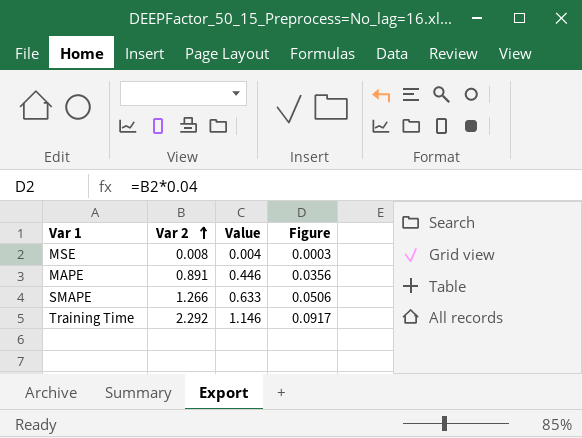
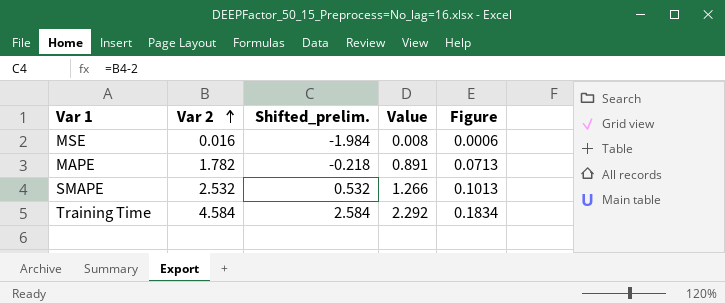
column Shifted_prelim. | formula: none -> [Var 2] - 2
MSE | Var 2: 0.008 -> 0.016
MSE | Value: 0.004 -> 0.008
MSE | Figure: 0.0003 -> 0.0006
MAPE | Var 2: 0.891 -> 1.782
MAPE | Value: 0.446 -> 0.891
MAPE | Figure: 0.0356 -> 0.0713
SMAPE | Var 2: 1.266 -> 2.532
SMAPE | Value: 0.633 -> 1.266
SMAPE | Figure: 0.0506 -> 0.1013
Training Time | Var 2: 2.292 -> 4.584
Training Time | Value: 1.146 -> 2.292
Training Time | Figure: 0.0917 -> 0.1834

